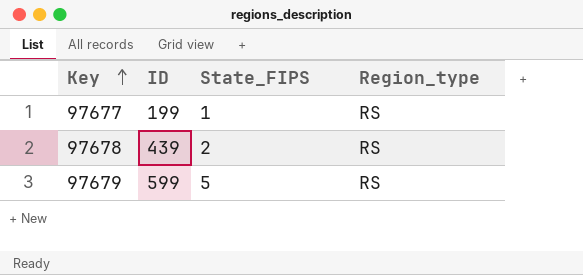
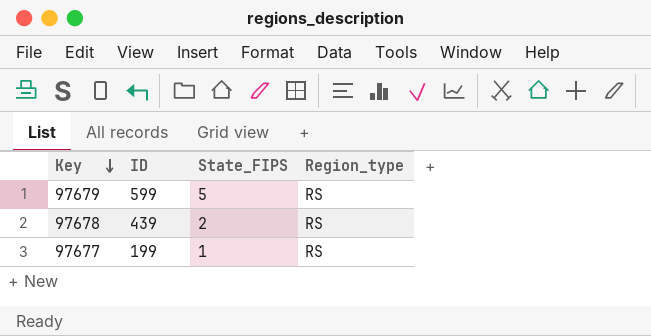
row order: Key ascending -> Key descending

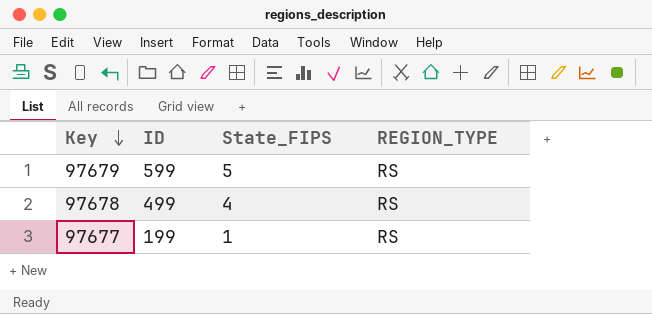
column name: Region_type -> REGION_TYPE
97678 | ID: 439 -> 499
97678 | State_FIPS: 2 -> 4

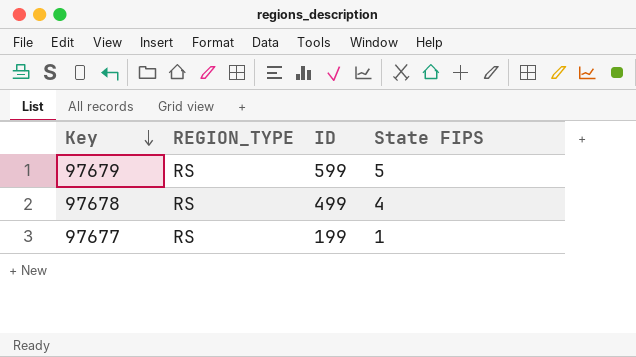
column REGION_TYPE | position: 4 -> 2
column name: State_FIPS -> State FIPS

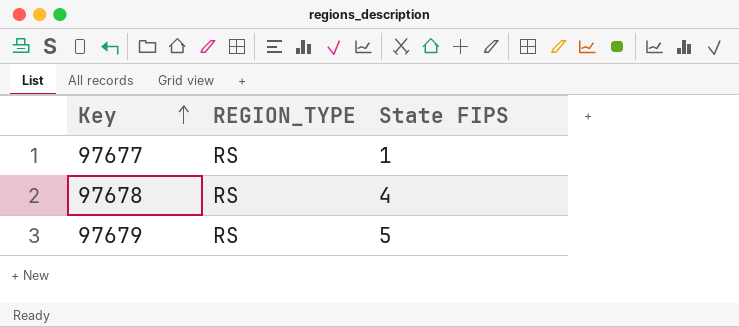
row order: Key descending -> Key ascending
column ID | position: 3 -> none

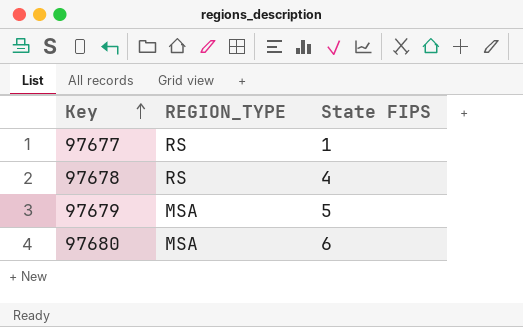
97679 | REGION_TYPE: RS -> MSA
row 97680: none -> MSA | 6

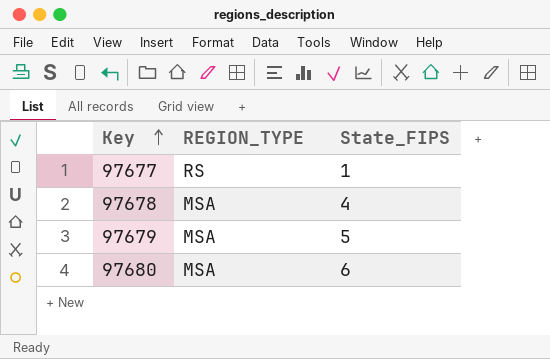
column name: State FIPS -> State_FIPS
97678 | REGION_TYPE: RS -> MSA

